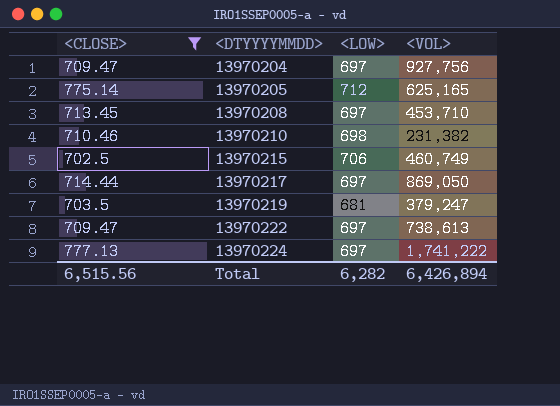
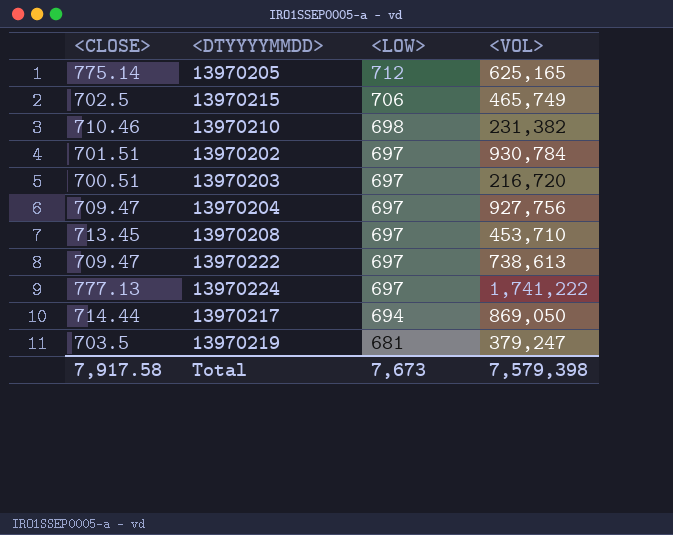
filter: <CLOSE> >= 702.5 -> none
row order: <DTYYYYMMDD> ascending -> <LOW> descending
13970215 | <VOL>: 460,749 -> 465,749
13970217 | <LOW>: 697 -> 694
Total | <CLOSE>: 6,515.56 -> 7,917.58
Total | <LOW>: 6,282 -> 7,673
Total | <VOL>: 6,426,894 -> 7,579,398

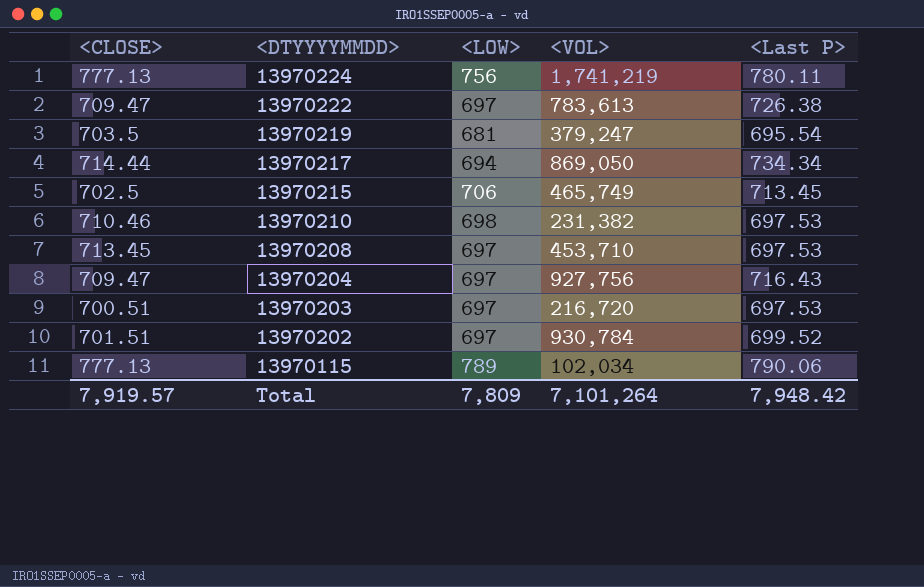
row order: <LOW> descending -> <DTYYYYMMDD> descending
column <Last P> | position: none -> 5
row 13970205: 775.14 | 712 | 625,165 -> none
13970224 | <LOW>: 697 -> 756
13970224 | <VOL>: 1,741,222 -> 1,741,219
13970222 | <VOL>: 738,613 -> 783,613
row 13970115: none -> 777.13 | 789 | 102,034 | 790.06
Total | <CLOSE>: 7,917.58 -> 7,919.57
Total | <LOW>: 7,673 -> 7,809
Total | <VOL>: 7,579,398 -> 7,101,264

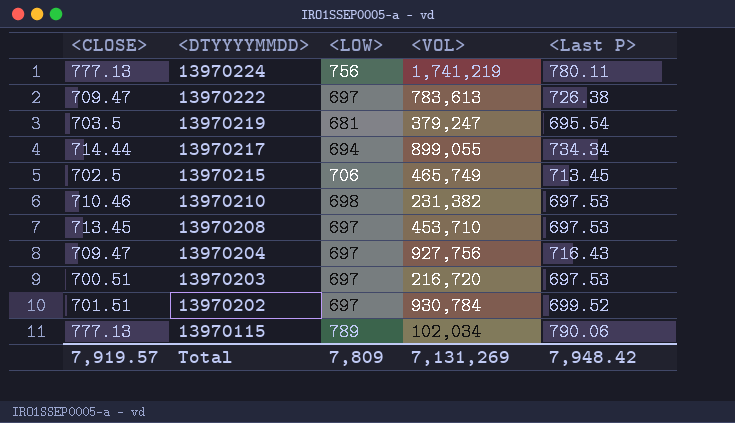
13970217 | <VOL>: 869,050 -> 899,055
Total | <VOL>: 7,101,264 -> 7,131,269

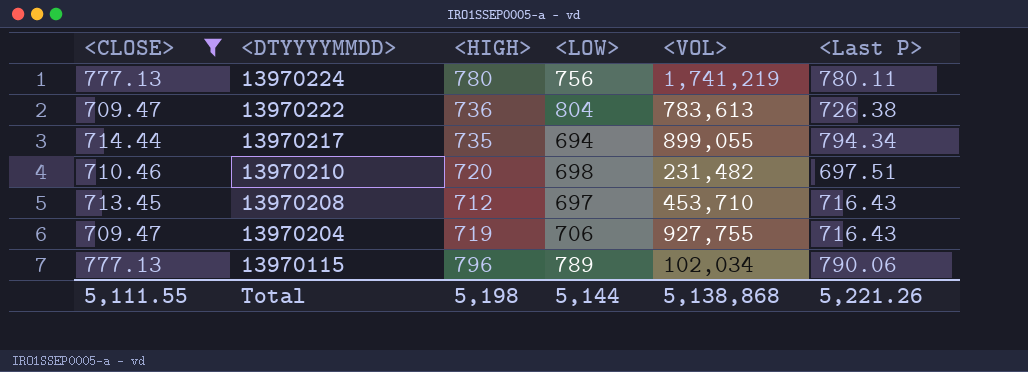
filter: none -> <CLOSE> >= 709.47
column <HIGH> | position: none -> 3
13970222 | <LOW>: 697 -> 804
13970217 | <Last P>: 734.34 -> 794.34
13970210 | <VOL>: 231,382 -> 231,482
13970210 | <Last P>: 697.53 -> 697.51
13970208 | <Last P>: 697.53 -> 716.43
13970204 | <LOW>: 697 -> 706
13970204 | <VOL>: 927,756 -> 927,755
Total | <CLOSE>: 7,919.57 -> 5,111.55
Total | <LOW>: 7,809 -> 5,144
Total | <VOL>: 7,131,269 -> 5,138,868
Total | <Last P>: 7,948.42 -> 5,221.26

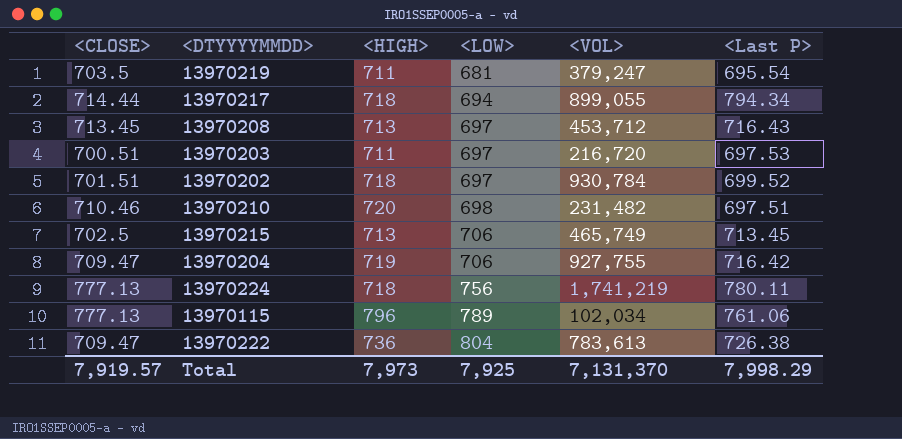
filter: <CLOSE> >= 709.47 -> none
row order: <DTYYYYMMDD> descending -> <LOW> ascending
13970217 | <HIGH>: 735 -> 718
13970208 | <HIGH>: 712 -> 713
13970208 | <VOL>: 453,710 -> 453,712
13970204 | <Last P>: 716.43 -> 716.42
13970224 | <HIGH>: 780 -> 718
13970115 | <Last P>: 790.06 -> 761.06
Total | <CLOSE>: 5,111.55 -> 7,919.57
Total | <HIGH>: 5,198 -> 7,973
Total | <LOW>: 5,144 -> 7,925
Total | <VOL>: 5,138,868 -> 7,131,370
Total | <Last P>: 5,221.26 -> 7,998.29

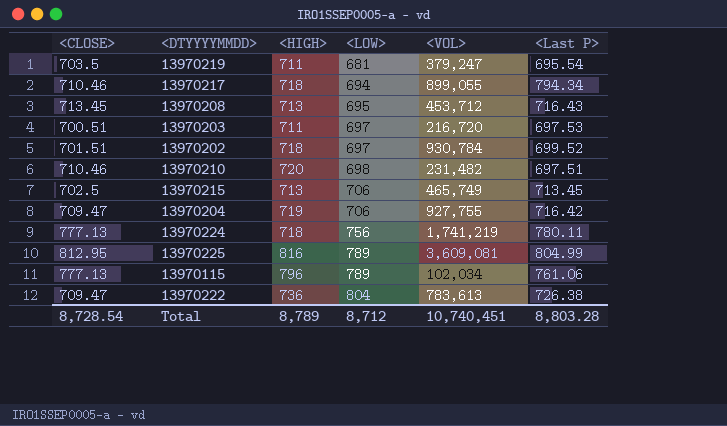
13970217 | <CLOSE>: 714.44 -> 710.46
13970208 | <LOW>: 697 -> 695
row 13970225: none -> 812.95 | 816 | 789 | 3,609,081 | 804.99
Total | <CLOSE>: 7,919.57 -> 8,728.54
Total | <HIGH>: 7,973 -> 8,789
Total | <LOW>: 7,925 -> 8,712
Total | <VOL>: 7,131,370 -> 10,740,451
Total | <Last P>: 7,998.29 -> 8,803.28

